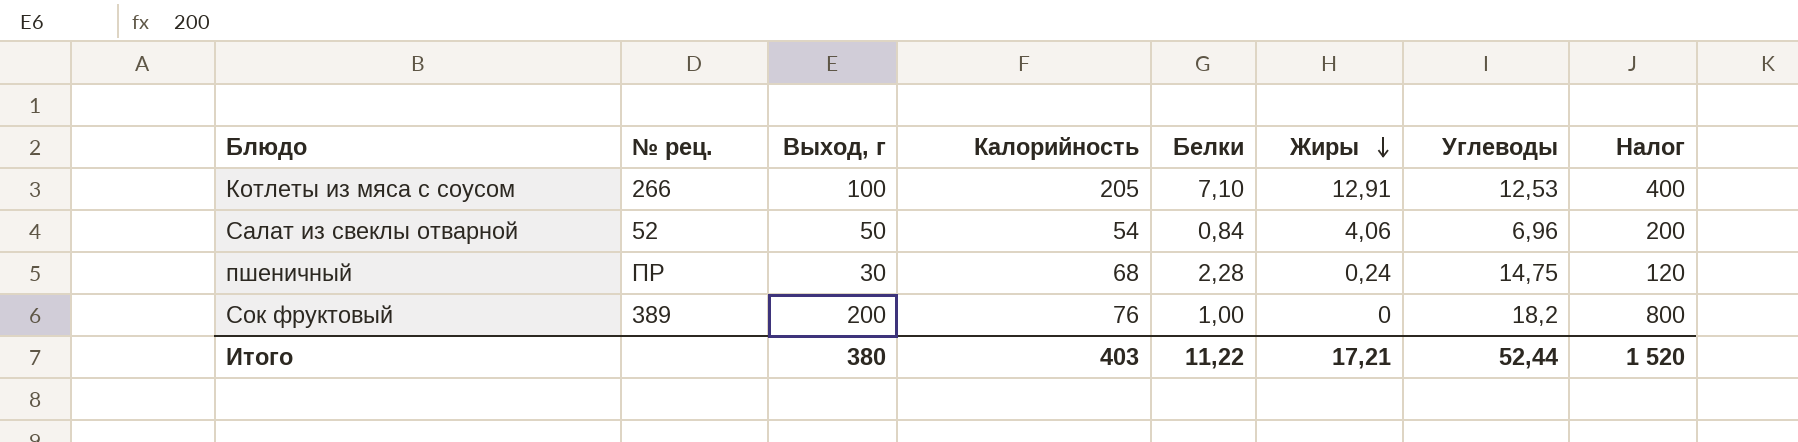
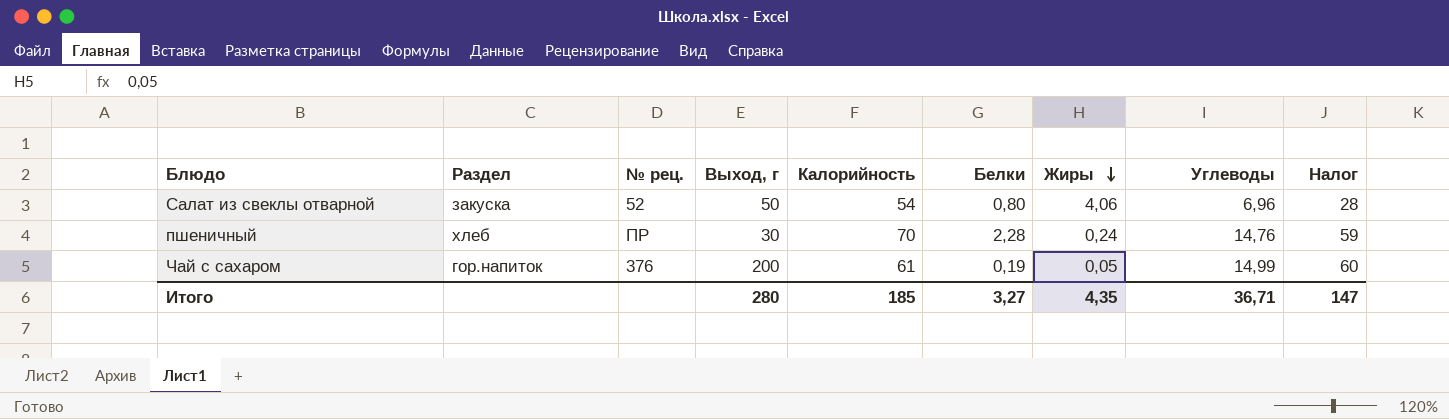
column Раздел | position: none -> 2
column Налог | formula: [Выход, г] * 4 -> [Углеводы] * 4
row Котлеты из мяса с соусом: 266 | 100 | 205 | 7,10 | 12,91 | 12,53 | 400 -> none
row Сок фруктовый: 389 | 200 | 76 | 1,00 | 0 | 18,2 | 800 -> none
Салат из свеклы отварной | Белки: 0,84 -> 0,80
пшеничный | Калорийность: 68 -> 70
пшеничный | Углеводы: 14,75 -> 14,76
row Чай с сахаром: none -> гор.напиток | 376 | 200 | 61 | 0,19 | 0,05 | 14,99 | 60
Итого | Выход, г: 380 -> 280
Итого | Калорийность: 403 -> 185
Итого | Белки: 11,22 -> 3,27
Итого | Жиры: 17,21 -> 4,35
Итого | Углеводы: 52,44 -> 36,71
Итого | Налог: 1 520 -> 147

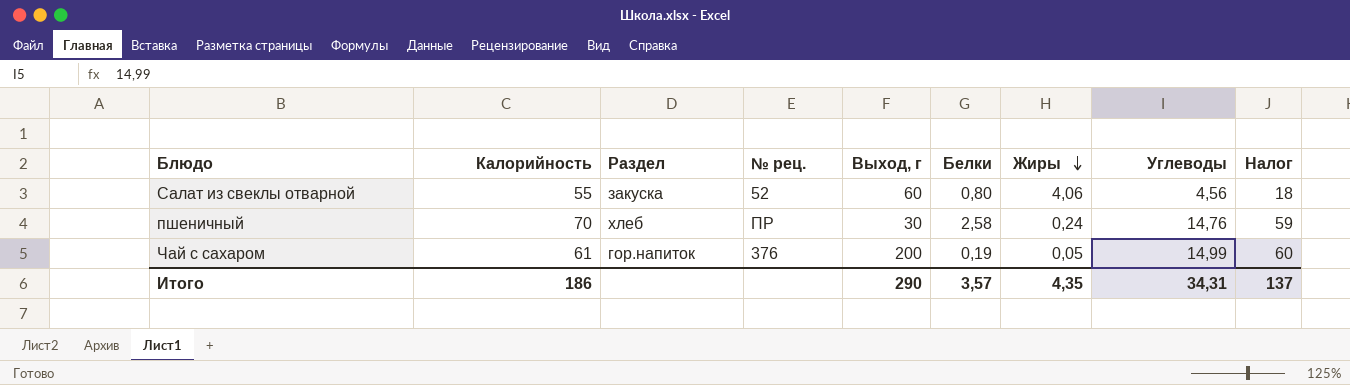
column Калорийность | position: 5 -> 2
Салат из свеклы отварной | Калорийность: 54 -> 55
Салат из свеклы отварной | Выход, г: 50 -> 60
Салат из свеклы отварной | Углеводы: 6,96 -> 4,56
Салат из свеклы отварной | Налог: 28 -> 18
пшеничный | Белки: 2,28 -> 2,58
Итого | Калорийность: 185 -> 186
Итого | Выход, г: 280 -> 290
Итого | Белки: 3,27 -> 3,57
Итого | Углеводы: 36,71 -> 34,31
Итого | Налог: 147 -> 137

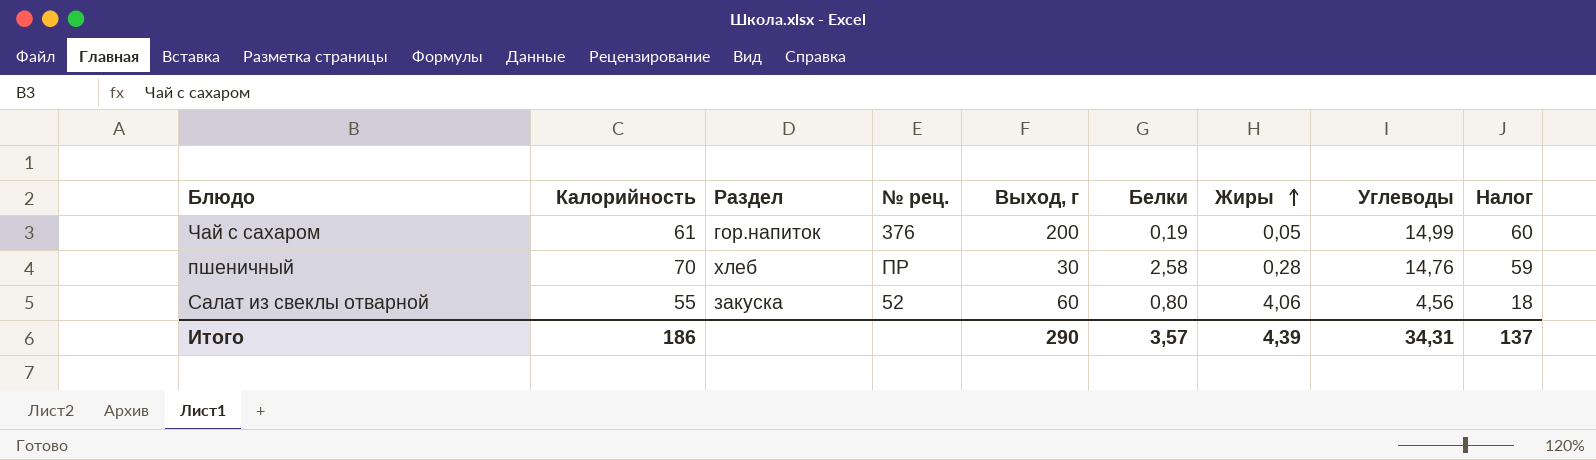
row order: Жиры descending -> Жиры ascending
пшеничный | Жиры: 0,24 -> 0,28
Итого | Жиры: 4,35 -> 4,39

